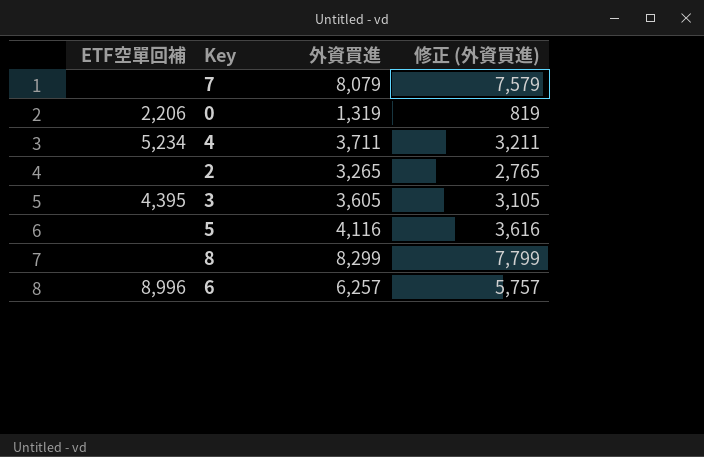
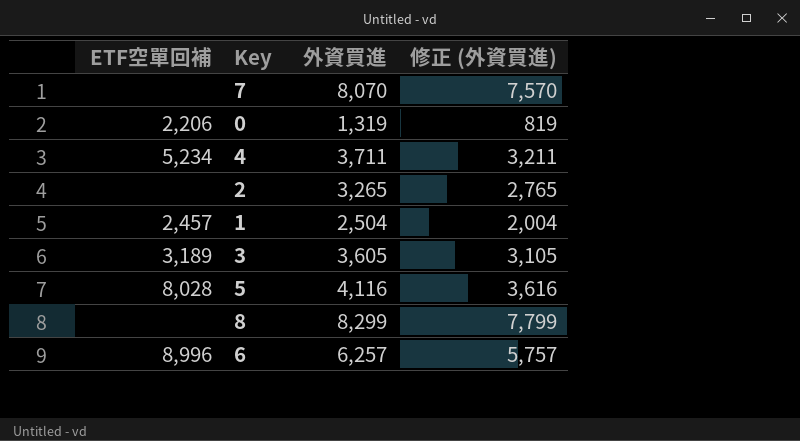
7 | 外資買進: 8,079 -> 8,070
7 | 修正 (外資買進): 7,579 -> 7,570
row 1: none -> 2,457 | 2,504 | 2,004
3 | ETF空單回補: 4,395 -> 3,189
5 | ETF空單回補: none -> 8,028

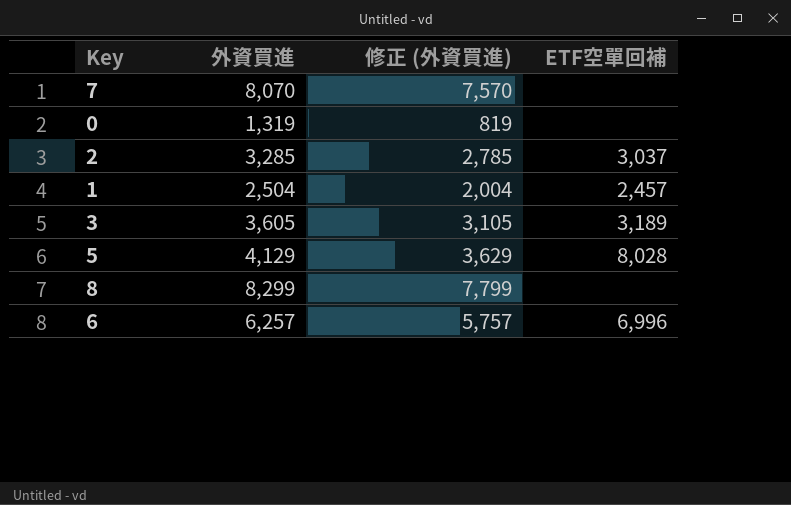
column ETF空單回補 | position: 1 -> 4
row 4: 5,234 | 3,711 | 3,211 -> none
0 | ETF空單回補: 2,206 -> none
2 | 外資買進: 3,265 -> 3,285
2 | 修正 (外資買進): 2,765 -> 2,785
2 | ETF空單回補: none -> 3,037
5 | 外資買進: 4,116 -> 4,129
5 | 修正 (外資買進): 3,616 -> 3,629
6 | ETF空單回補: 8,996 -> 6,996

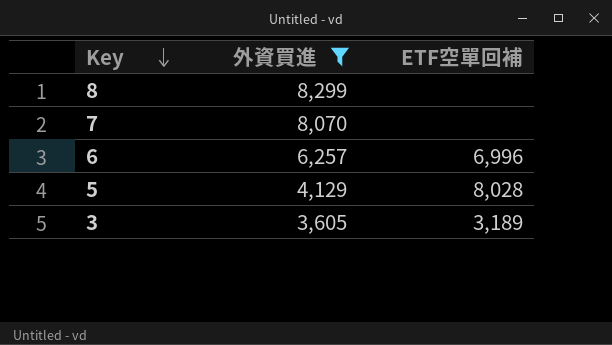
filter: none -> 外資買進 >= 3,605
row order: none -> Key descending
column 修正 (外資買進) | formula: [外資買進] - 500 -> none

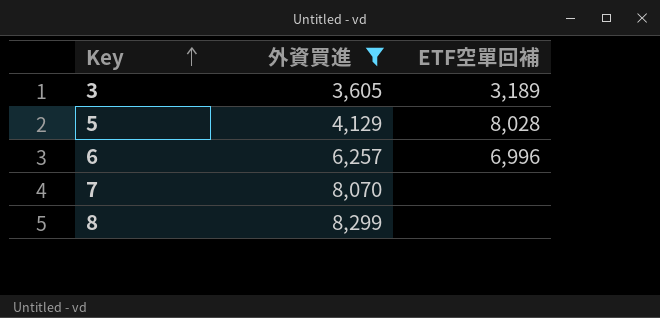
row order: Key descending -> Key ascending

